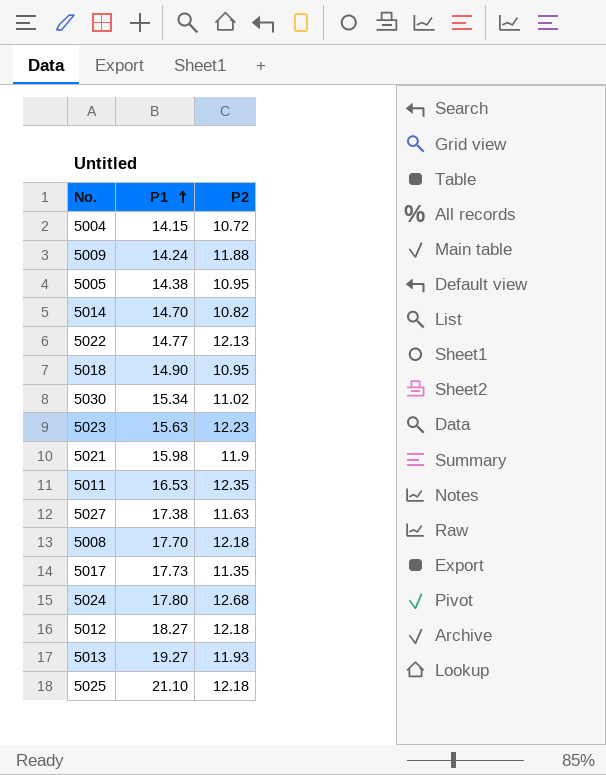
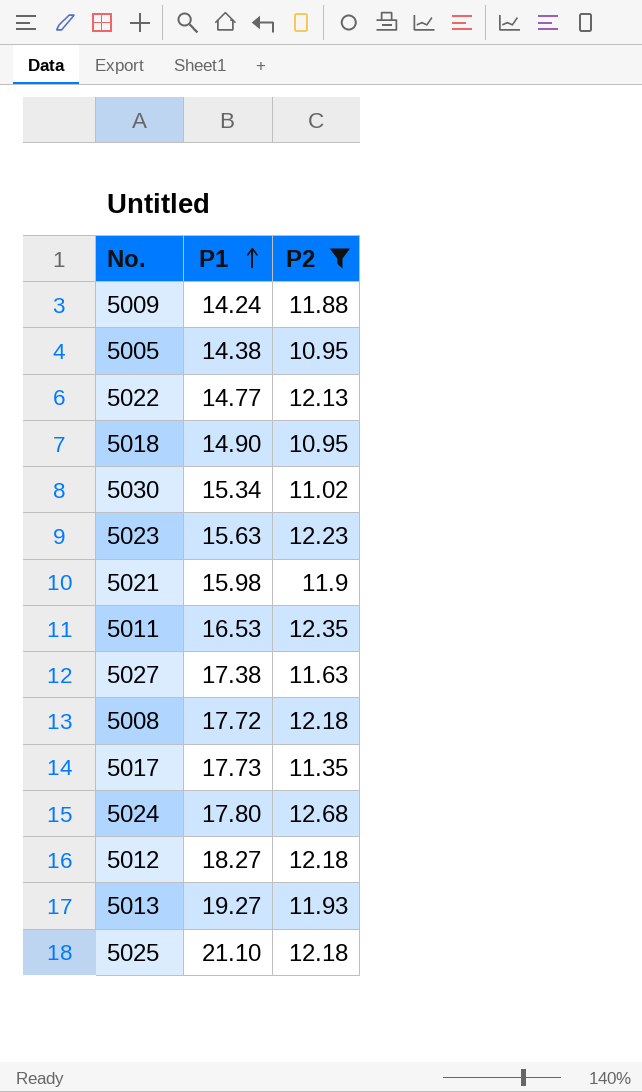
filter: none -> P2 >= 10.95
5008 | P1: 17.70 -> 17.72

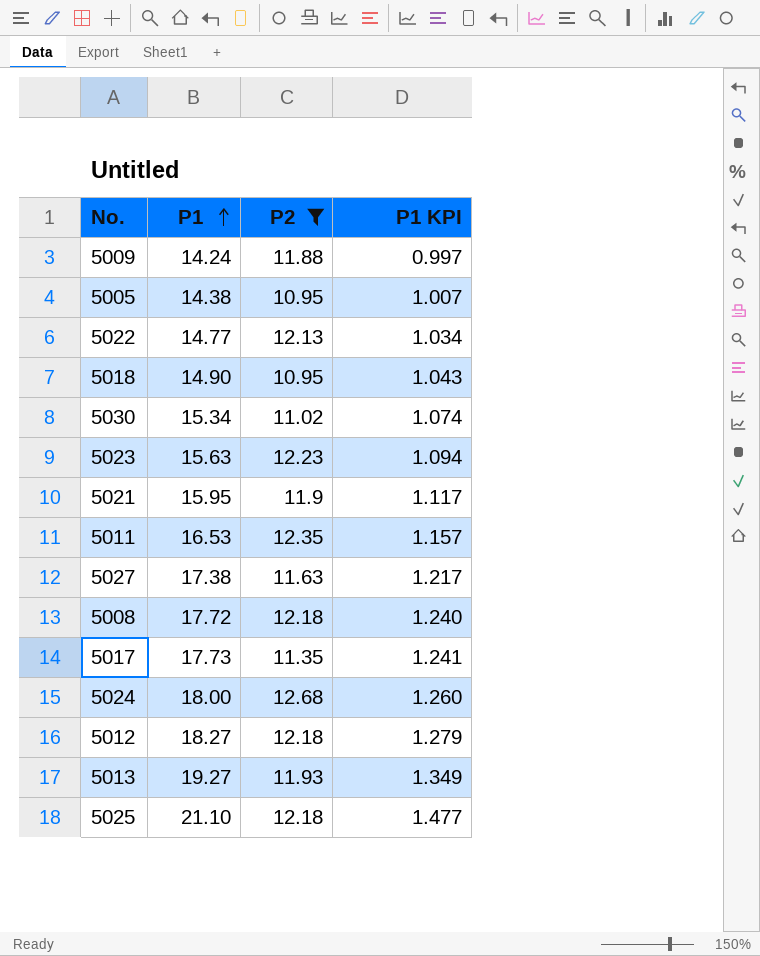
column P1 KPI | formula: none -> [P1] * 0.07
5021 | P1: 15.98 -> 15.95
5024 | P1: 17.80 -> 18.00

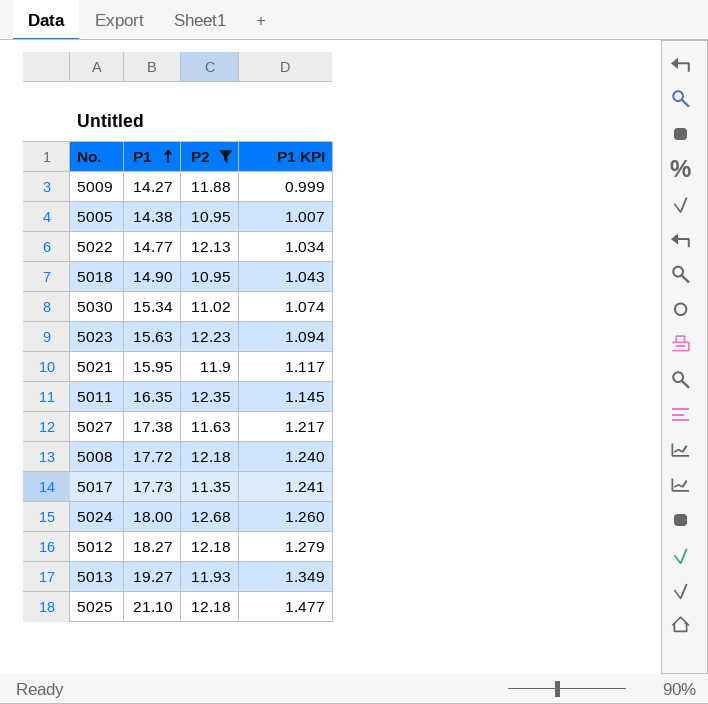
5009 | P1: 14.24 -> 14.27
5009 | P1 KPI: 0.997 -> 0.999
5011 | P1: 16.53 -> 16.35
5011 | P1 KPI: 1.157 -> 1.145

